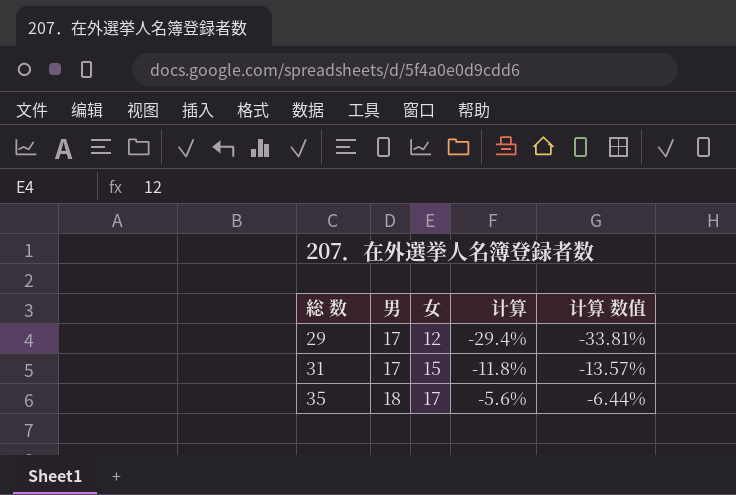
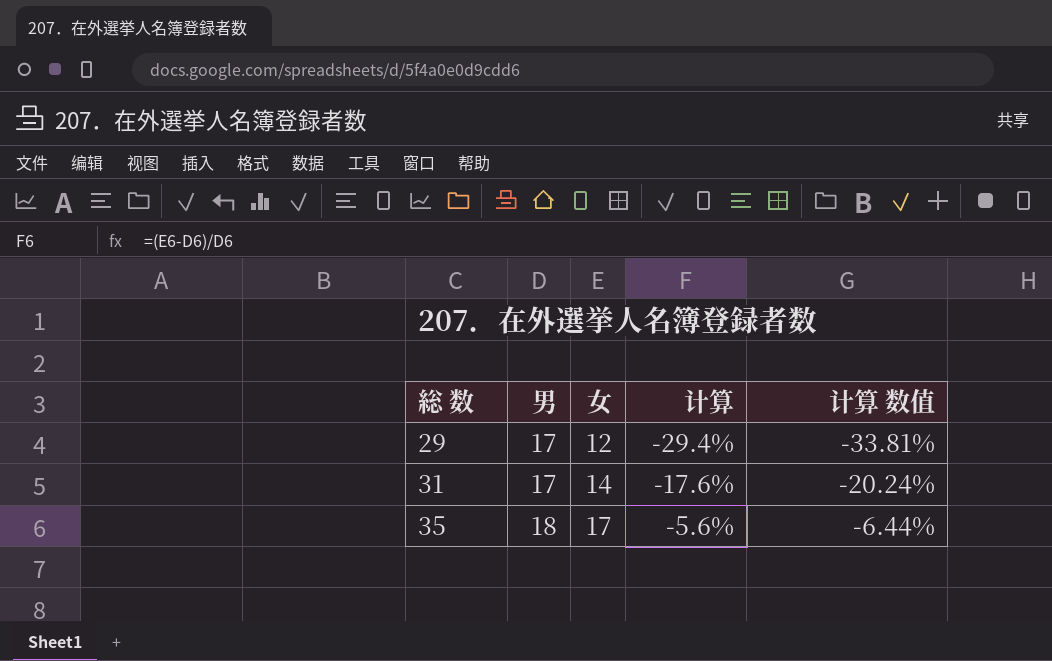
31 | 女: 15 -> 14
31 | 计算: -11.8% -> -17.6%
31 | 计算 数值: -13.57% -> -20.24%

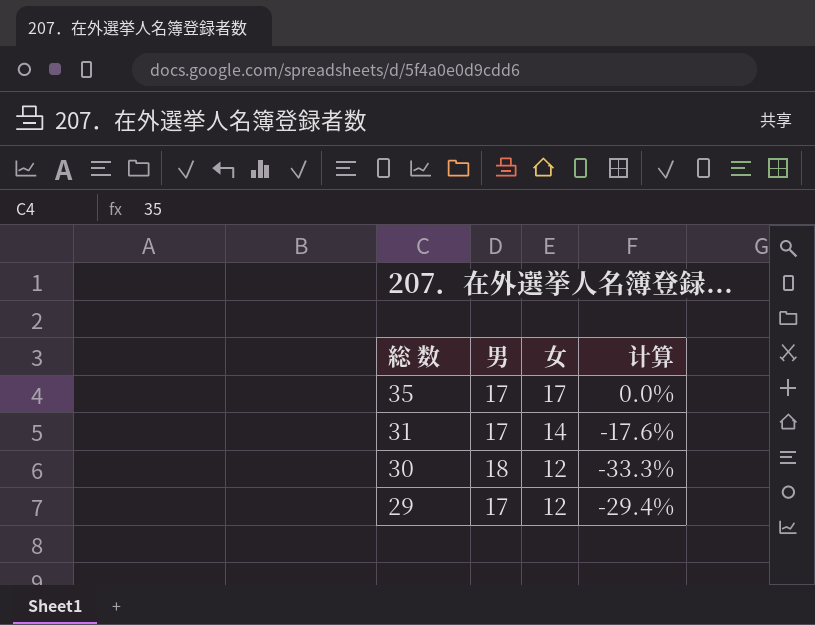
row order: 総 数 ascending -> 総 数 descending
column 计算 数值 | formula: [计算] * 1.15 -> none
35 | 男: 18 -> 17
35 | 计算: -5.6% -> 0.0%
row 30: none -> 18 | 12 | -33.3%

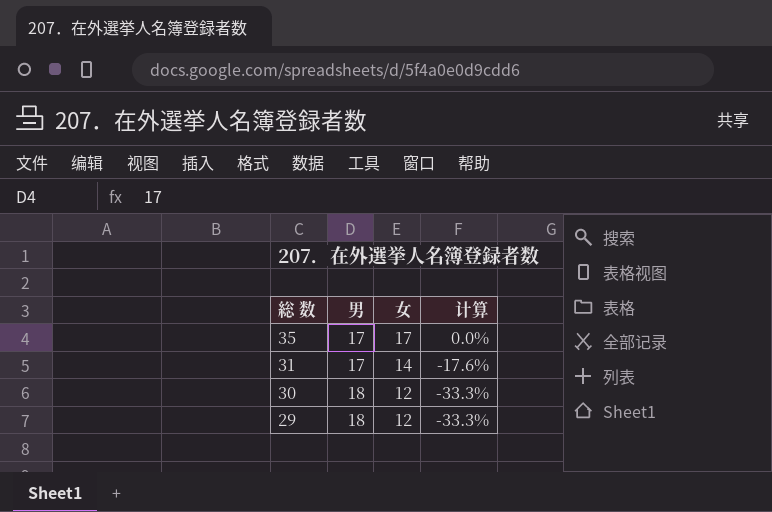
29 | 男: 17 -> 18
29 | 计算: -29.4% -> -33.3%

